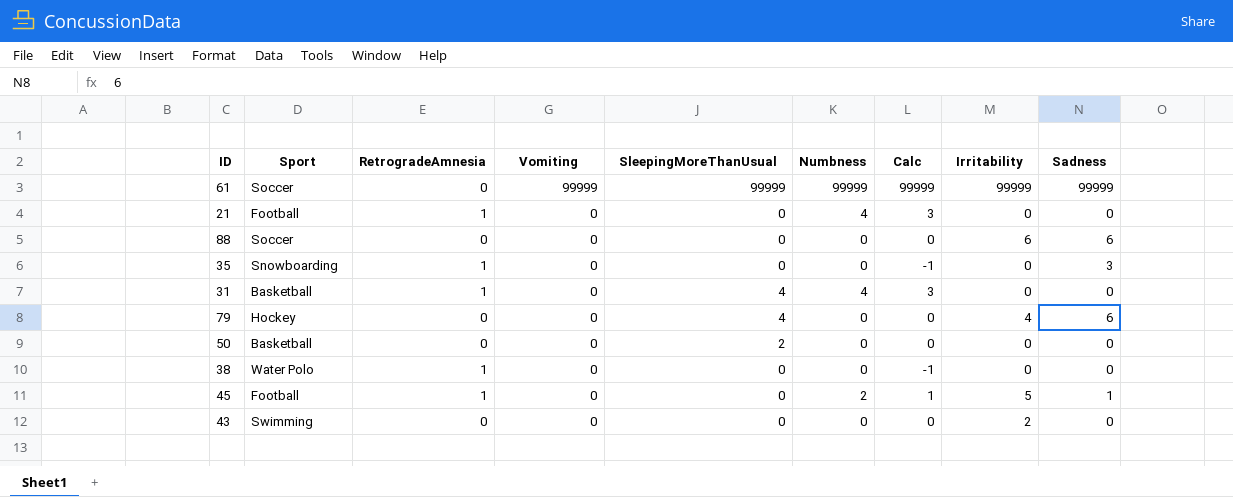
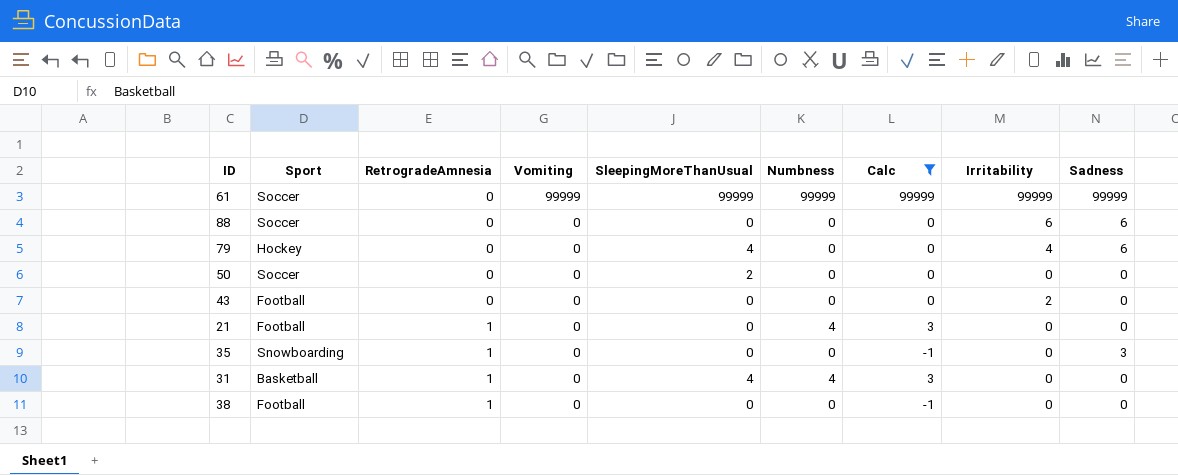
filter: none -> Calc != 1
row order: Vomiting descending -> RetrogradeAmnesia ascending
50 | Sport: Basketball -> Soccer
43 | Sport: Swimming -> Football
38 | Sport: Water Polo -> Football

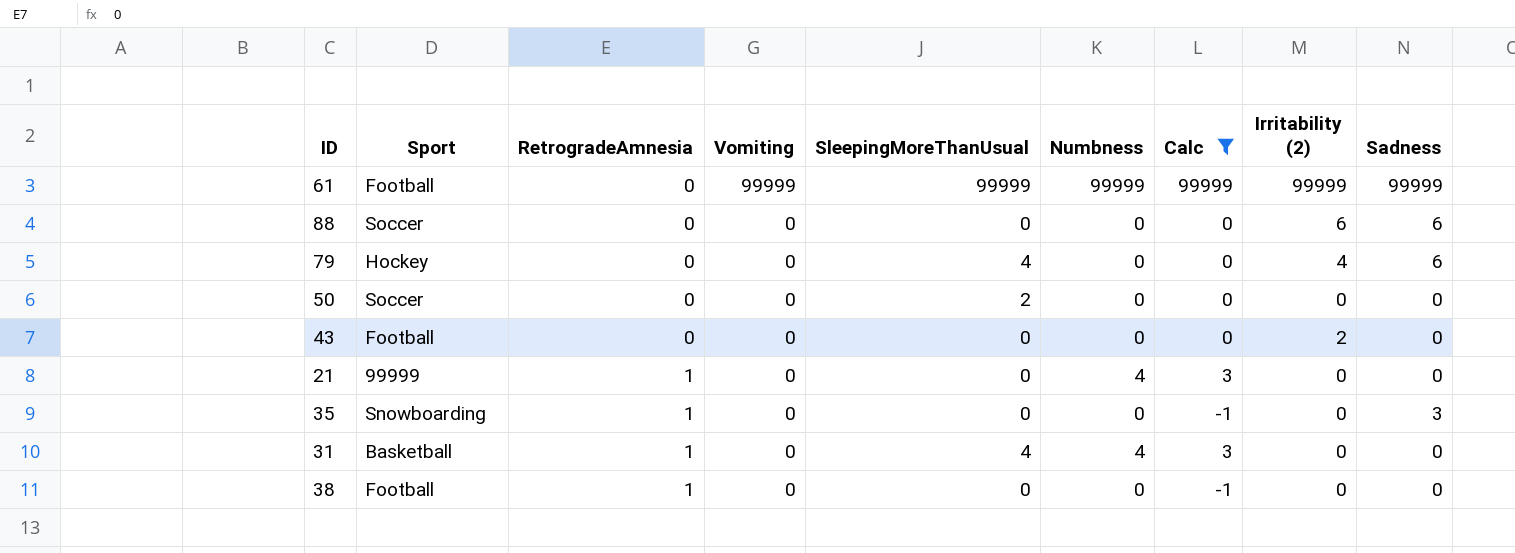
column name: Irritability -> Irritability (2)
61 | Sport: Soccer -> Football
21 | Sport: Football -> 99999

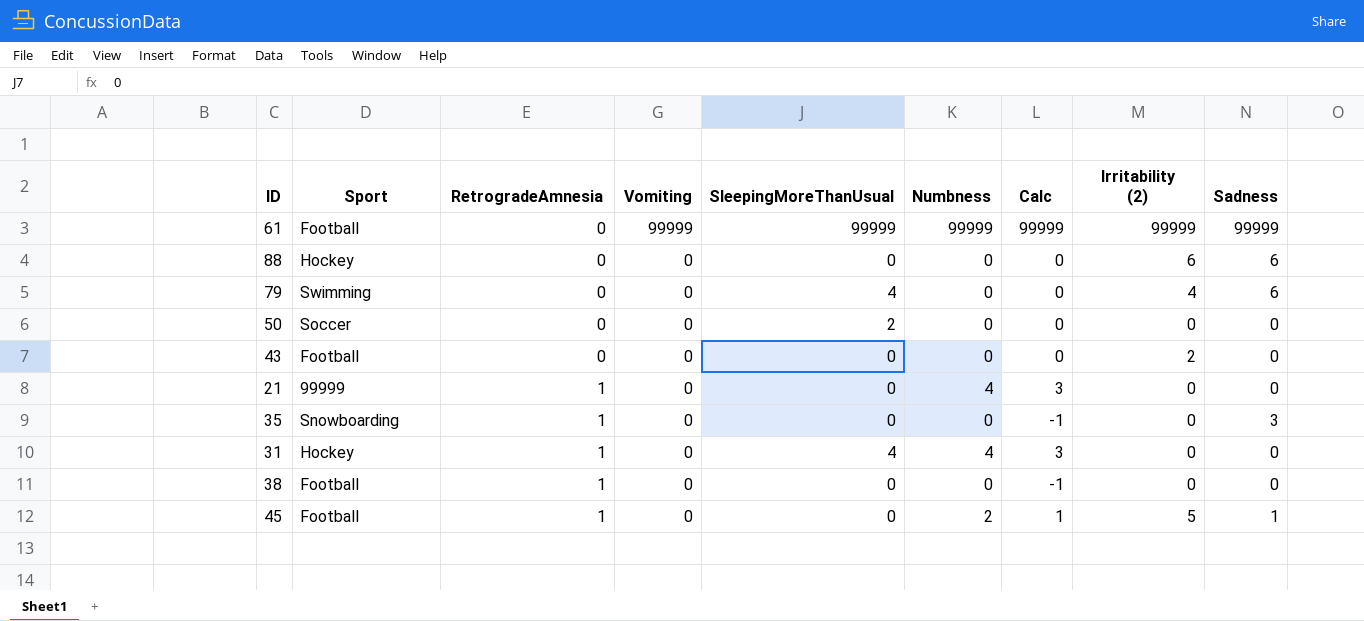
filter: Calc != 1 -> none
88 | Sport: Soccer -> Hockey
79 | Sport: Hockey -> Swimming
31 | Sport: Basketball -> Hockey

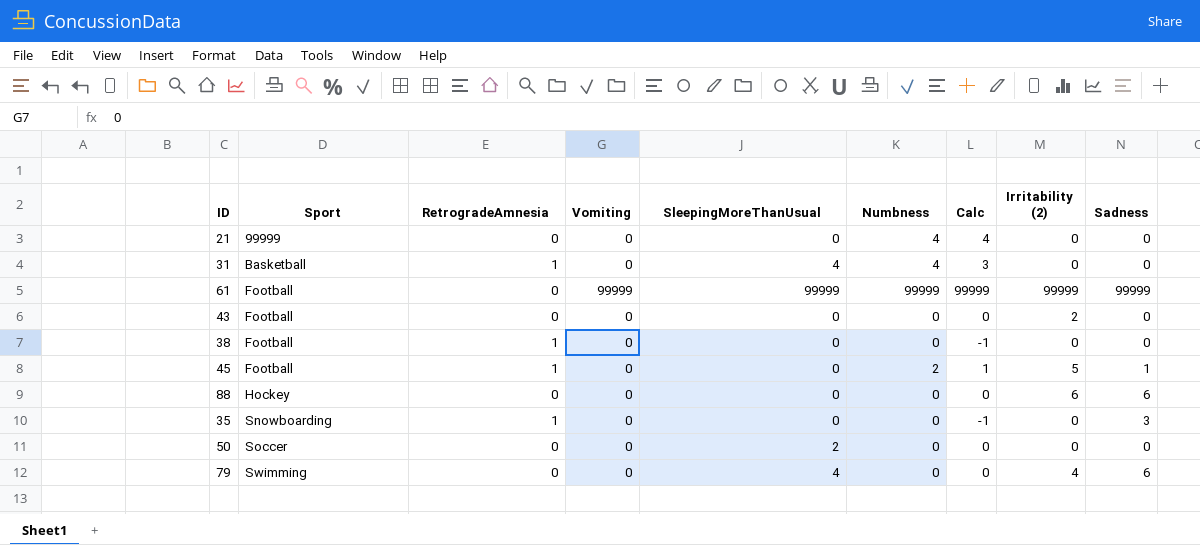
row order: RetrogradeAmnesia ascending -> Sport ascending
21 | RetrogradeAmnesia: 1 -> 0
21 | Calc: 3 -> 4
31 | Sport: Hockey -> Basketball

